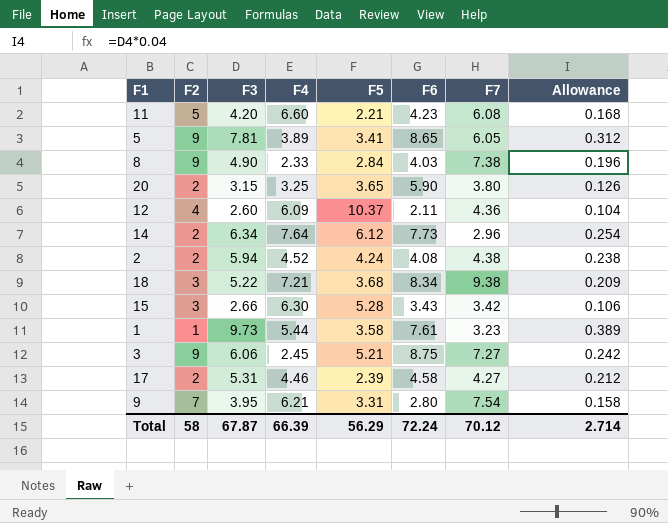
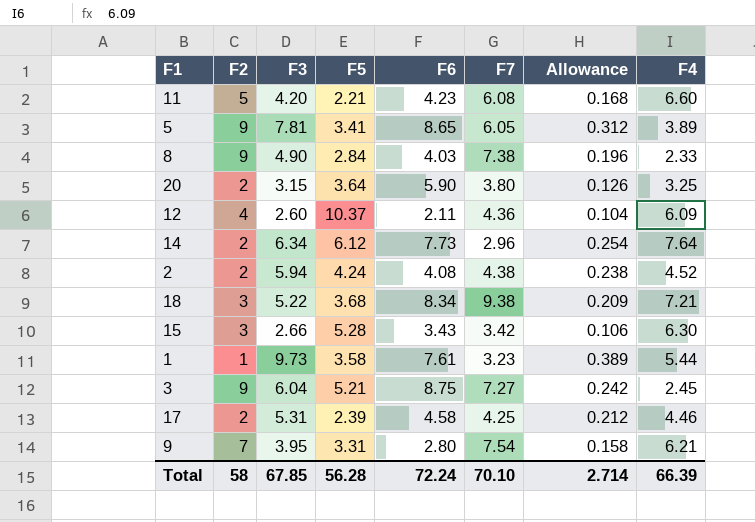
column F4 | position: 4 -> 8
20 | F5: 3.65 -> 3.64
3 | F3: 6.06 -> 6.04
17 | F7: 4.27 -> 4.25
Total | F3: 67.87 -> 67.85
Total | F5: 56.29 -> 56.28
Total | F7: 70.12 -> 70.10

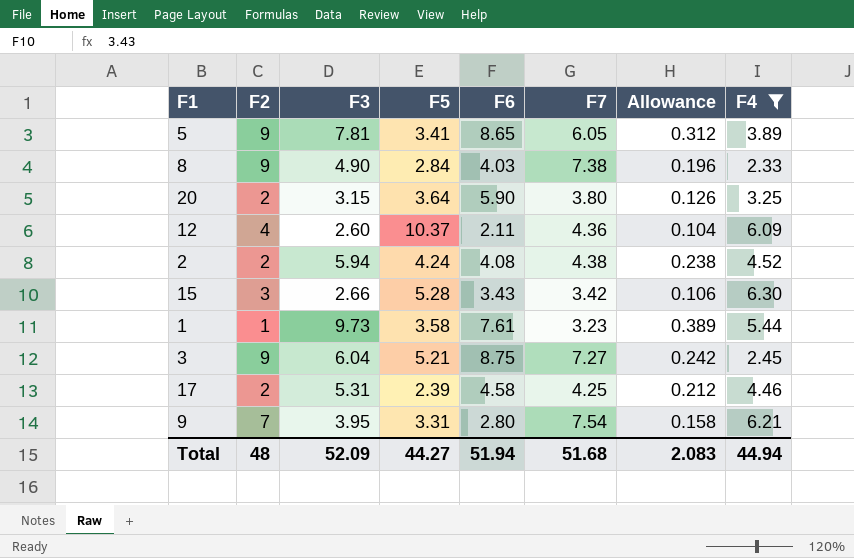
filter: none -> F4 <= 6.30
Total | F2: 58 -> 48
Total | F3: 67.85 -> 52.09
Total | F5: 56.28 -> 44.27
Total | F6: 72.24 -> 51.94
Total | F7: 70.10 -> 51.68
Total | Allowance: 2.714 -> 2.083
Total | F4: 66.39 -> 44.94

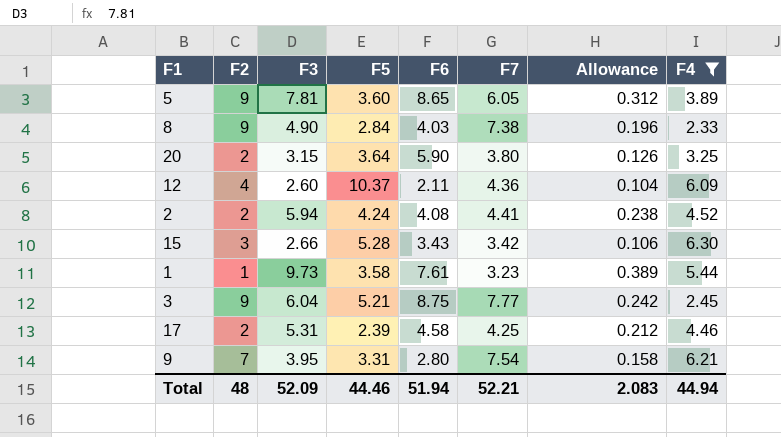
5 | F5: 3.41 -> 3.60
2 | F7: 4.38 -> 4.41
3 | F7: 7.27 -> 7.77
Total | F5: 44.27 -> 44.46
Total | F7: 51.68 -> 52.21

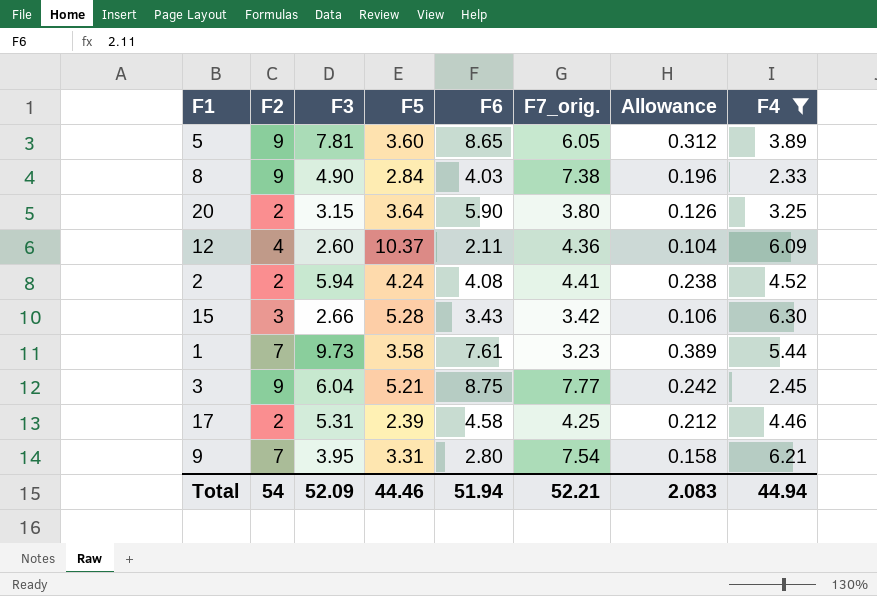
column name: F7 -> F7_orig.
1 | F2: 1 -> 7
Total | F2: 48 -> 54

